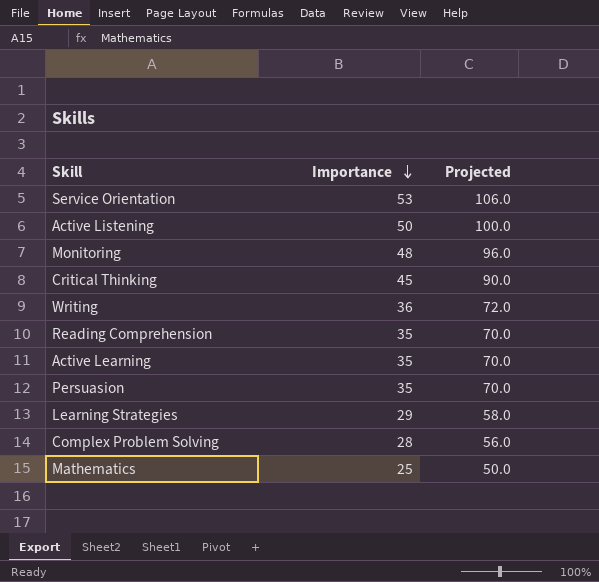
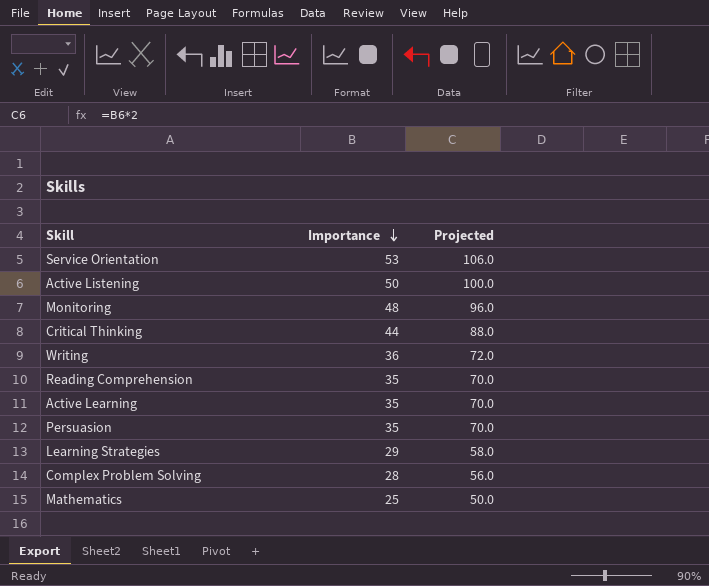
Critical Thinking | Importance: 45 -> 44
Critical Thinking | Projected: 90.0 -> 88.0

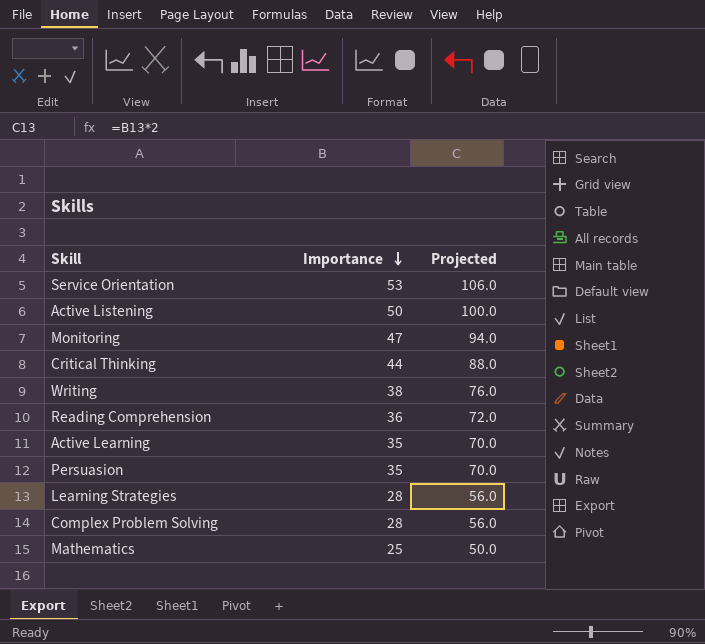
Monitoring | Importance: 48 -> 47
Monitoring | Projected: 96.0 -> 94.0
Writing | Importance: 36 -> 38
Writing | Projected: 72.0 -> 76.0
Reading Comprehension | Importance: 35 -> 36
Reading Comprehension | Projected: 70.0 -> 72.0
Learning Strategies | Importance: 29 -> 28
Learning Strategies | Projected: 58.0 -> 56.0

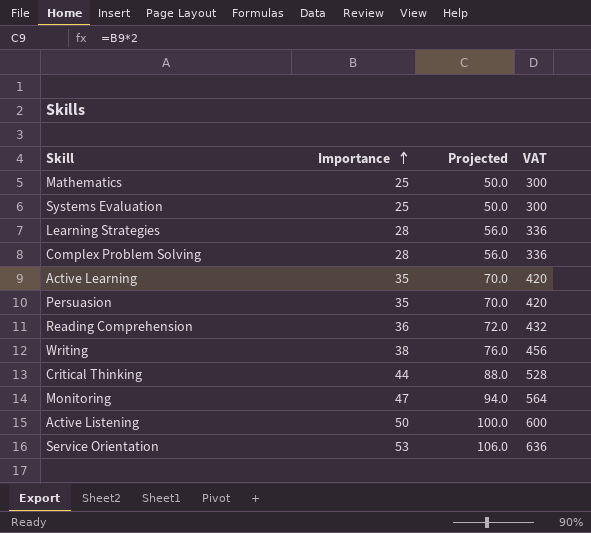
row order: Importance descending -> Importance ascending
column VAT | formula: none -> [Importance] * 12
row Systems Evaluation: none -> 25 | 50.0 | 300

